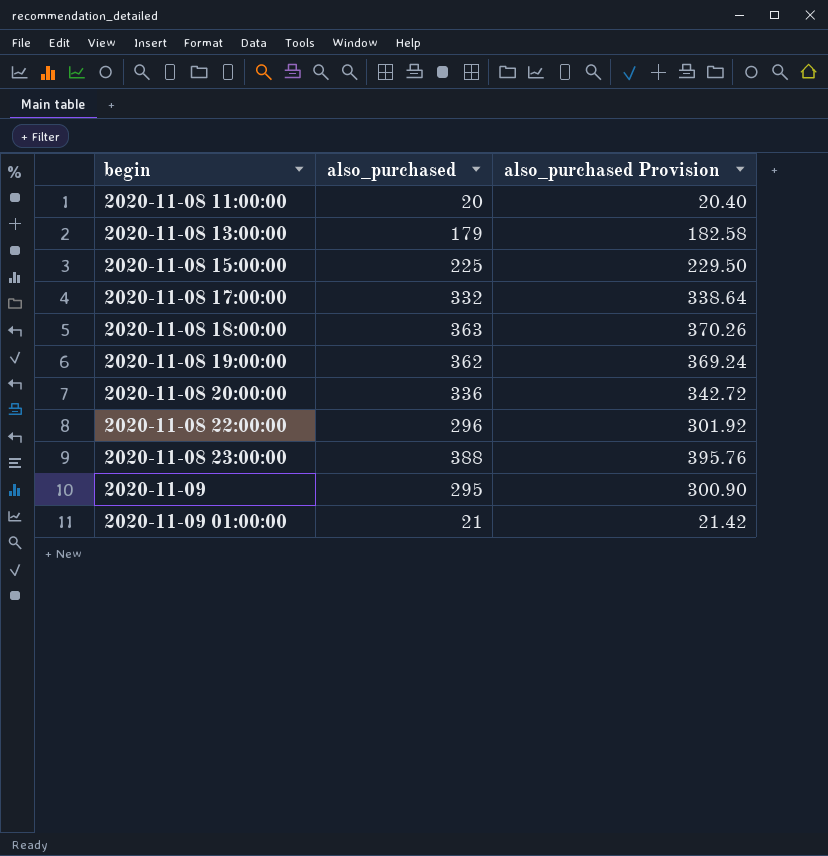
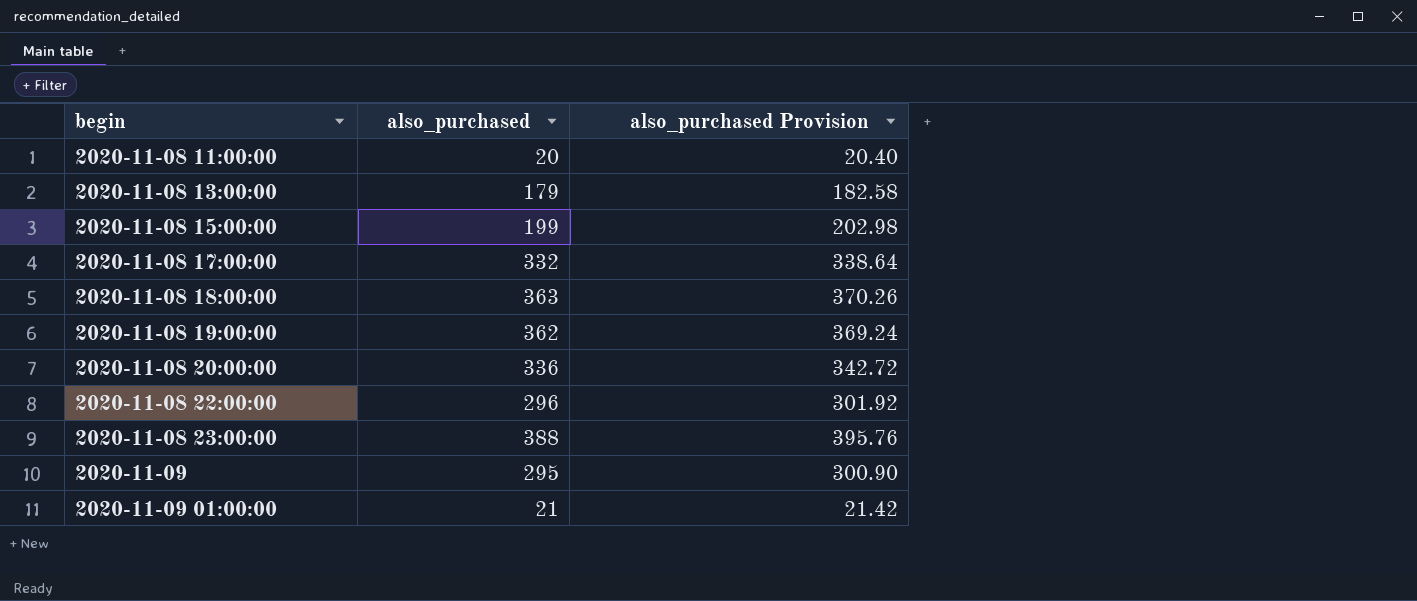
2020-11-08 15:00:00 | also_purchased: 225 -> 199
2020-11-08 15:00:00 | also_purchased Provision: 229.50 -> 202.98

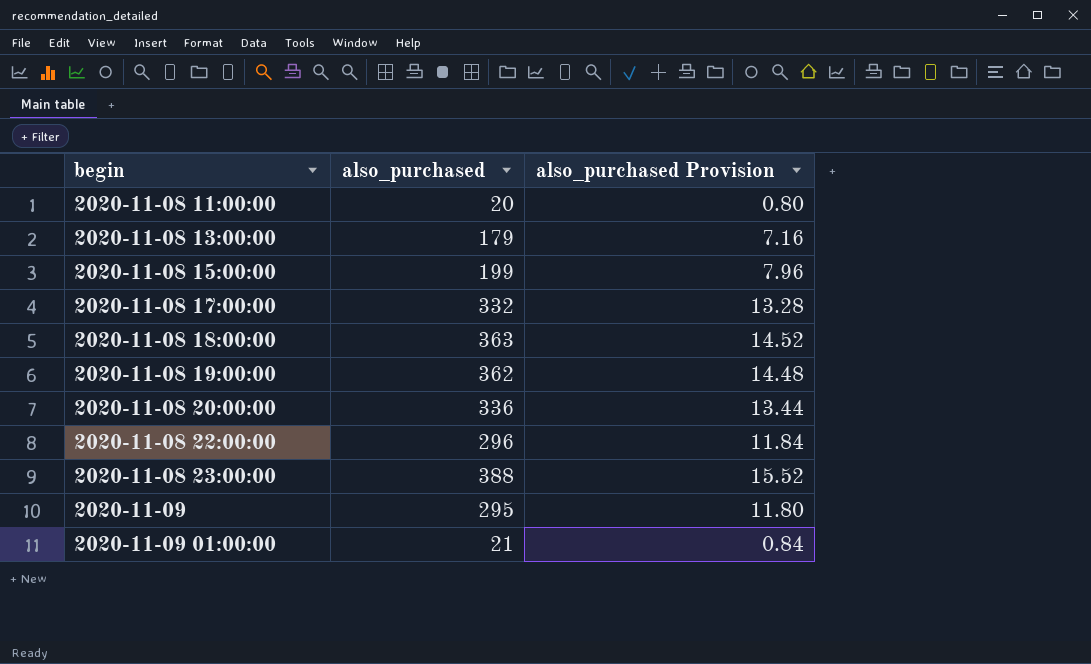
column also_purchased Provision | formula: [also_purchased] * 1.02 -> [also_purchased] * 0.04

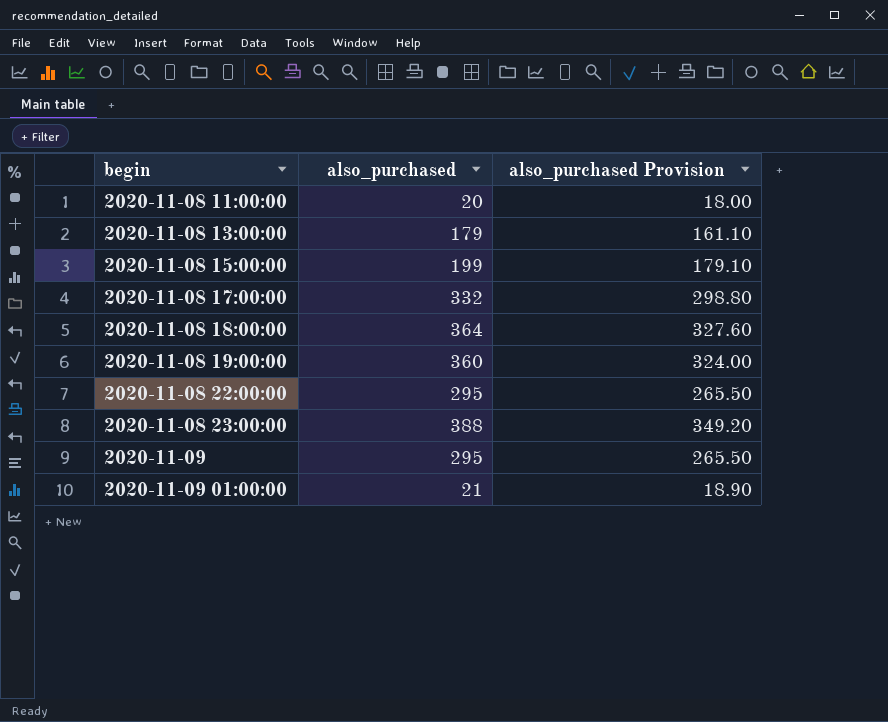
column also_purchased Provision | formula: [also_purchased] * 0.04 -> [also_purchased] * 0.9
row 2020-11-08 20:00:00: 336 | 13.44 -> none
2020-11-08 18:00:00 | also_purchased: 363 -> 364
2020-11-08 19:00:00 | also_purchased: 362 -> 360
2020-11-08 22:00:00 | also_purchased: 296 -> 295

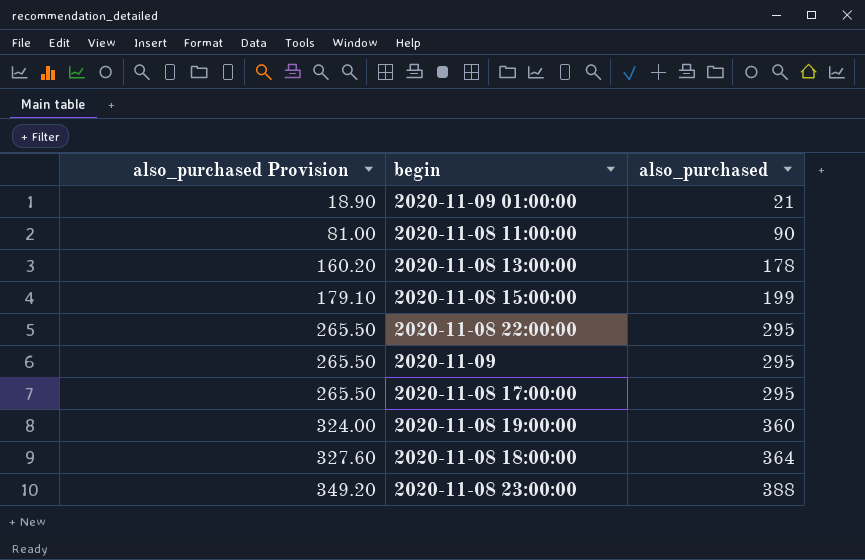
row order: begin ascending -> also_purchased Provision ascending
column also_purchased Provision | position: 3 -> 1
2020-11-08 11:00:00 | also_purchased Provision: 18.00 -> 81.00
2020-11-08 11:00:00 | also_purchased: 20 -> 90
2020-11-08 13:00:00 | also_purchased Provision: 161.10 -> 160.20
2020-11-08 13:00:00 | also_purchased: 179 -> 178
2020-11-08 17:00:00 | also_purchased Provision: 298.80 -> 265.50
2020-11-08 17:00:00 | also_purchased: 332 -> 295

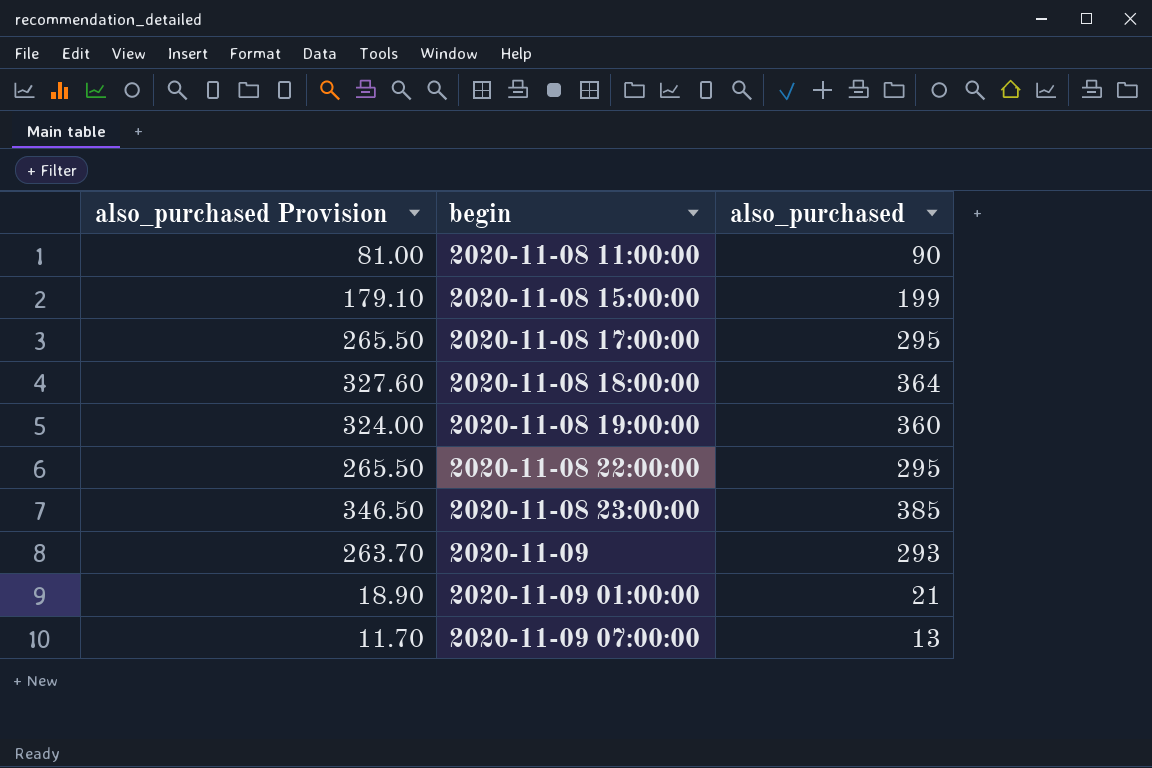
row order: also_purchased Provision ascending -> begin ascending
row 2020-11-08 13:00:00: 160.20 | 178 -> none
2020-11-08 23:00:00 | also_purchased Provision: 349.20 -> 346.50
2020-11-08 23:00:00 | also_purchased: 388 -> 385
2020-11-09 | also_purchased Provision: 265.50 -> 263.70
2020-11-09 | also_purchased: 295 -> 293
row 2020-11-09 07:00:00: none -> 11.70 | 13

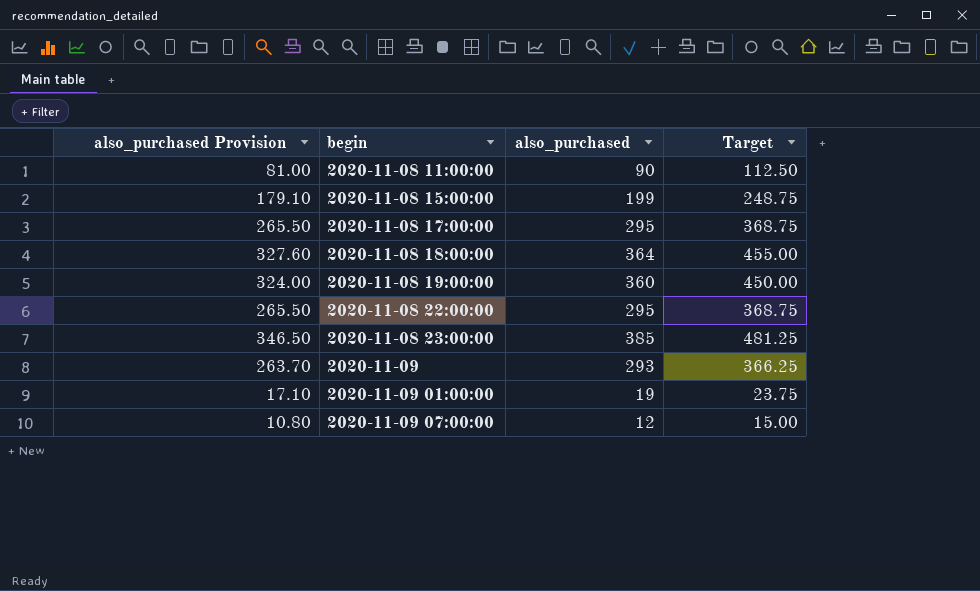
column Target | formula: none -> [also_purchased] * 1.25
2020-11-09 01:00:00 | also_purchased Provision: 18.90 -> 17.10
2020-11-09 01:00:00 | also_purchased: 21 -> 19
2020-11-09 07:00:00 | also_purchased Provision: 11.70 -> 10.80
2020-11-09 07:00:00 | also_purchased: 13 -> 12

